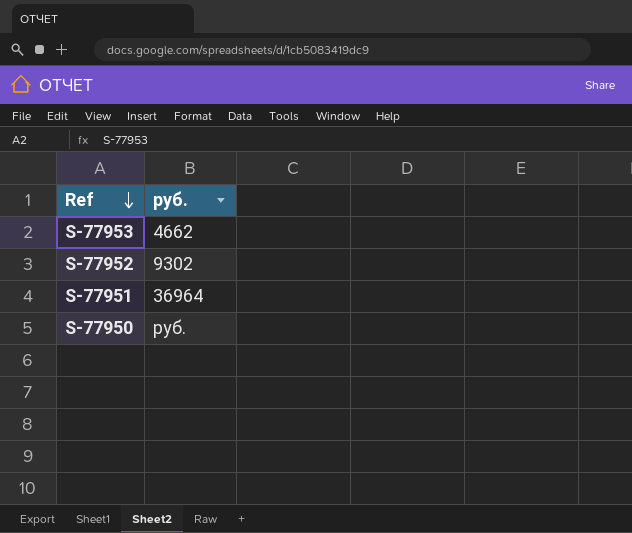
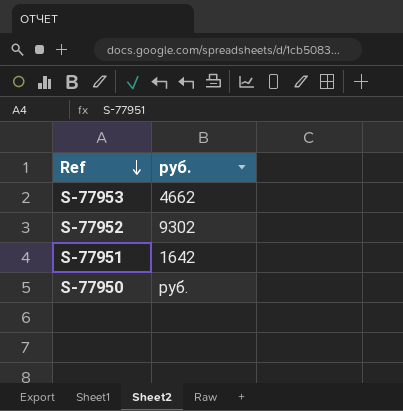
S-77951 | руб.: 36964 -> 1642

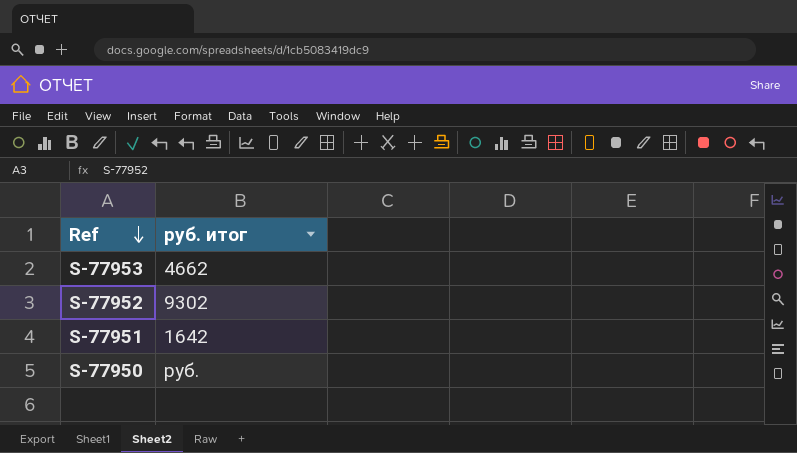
column name: руб. -> руб. итог

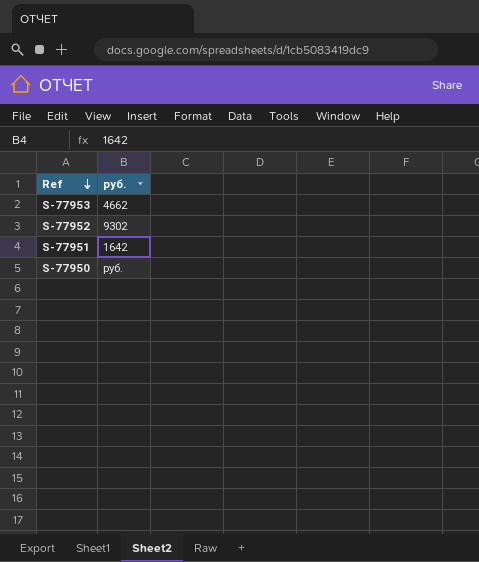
column name: руб. итог -> руб.

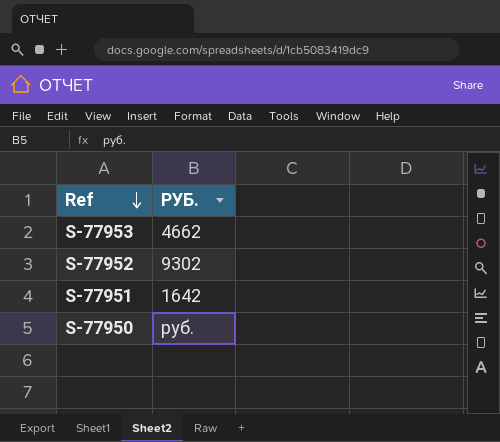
column name: руб. -> РУБ.

